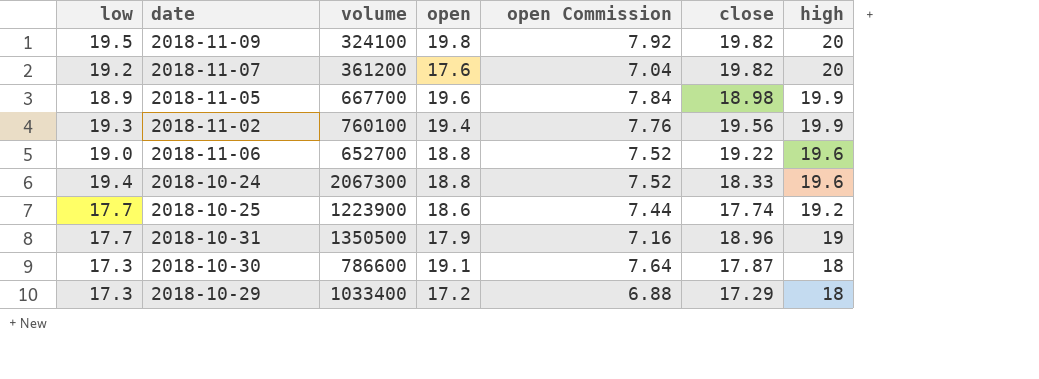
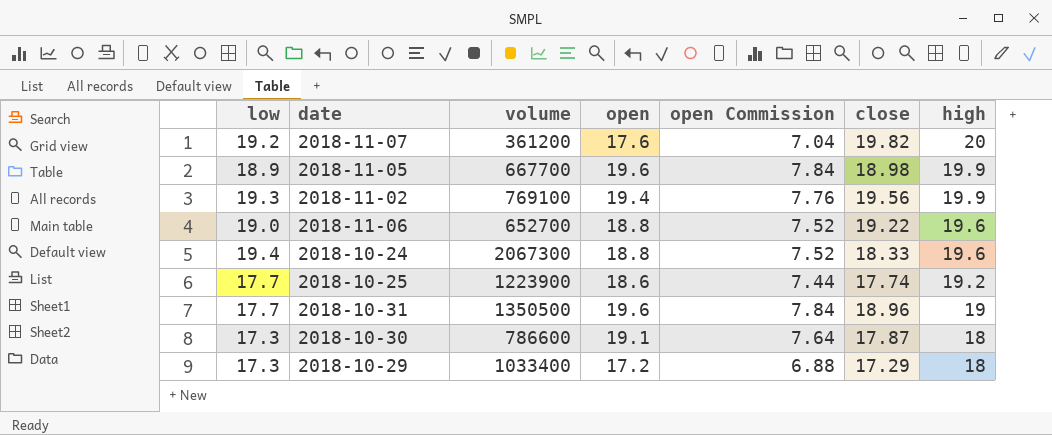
row 2018-11-09: 19.5 | 324100 | 19.8 | 7.92 | 19.82 | 20 -> none
2018-11-02 | volume: 760100 -> 769100
2018-10-31 | open: 17.9 -> 19.6
2018-10-31 | open Commission: 7.16 -> 7.84

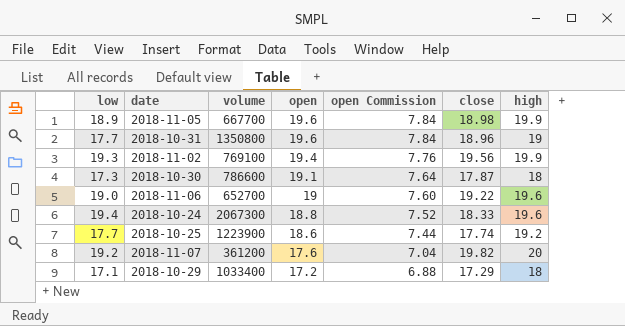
row order: high descending -> open descending
2018-10-31 | volume: 1350500 -> 1350800
2018-11-06 | open: 18.8 -> 19
2018-11-06 | open Commission: 7.52 -> 7.60
2018-10-29 | low: 17.3 -> 17.1

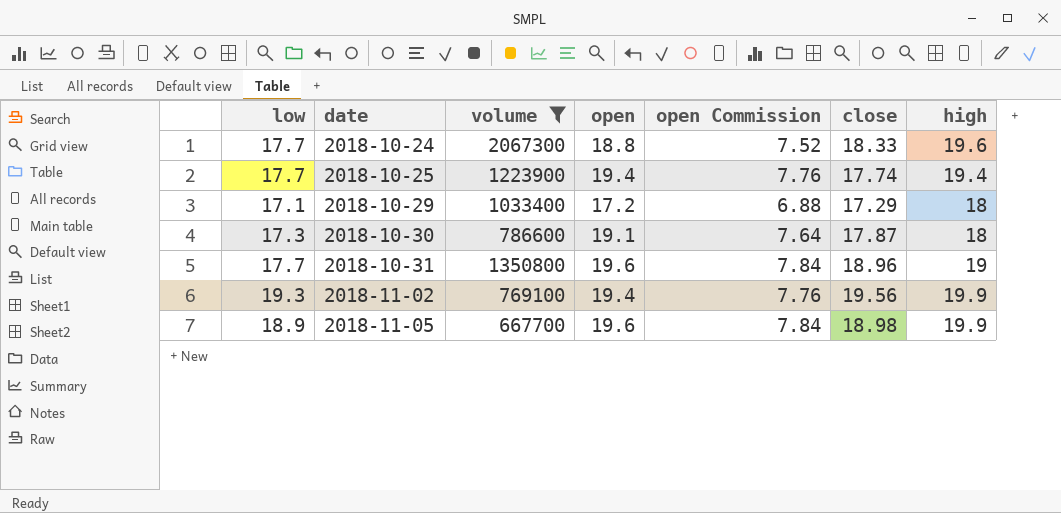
filter: none -> volume >= 667700
row order: open descending -> date ascending
2018-10-24 | low: 19.4 -> 17.7
2018-10-25 | open: 18.6 -> 19.4
2018-10-25 | open Commission: 7.44 -> 7.76
2018-10-25 | high: 19.2 -> 19.4

